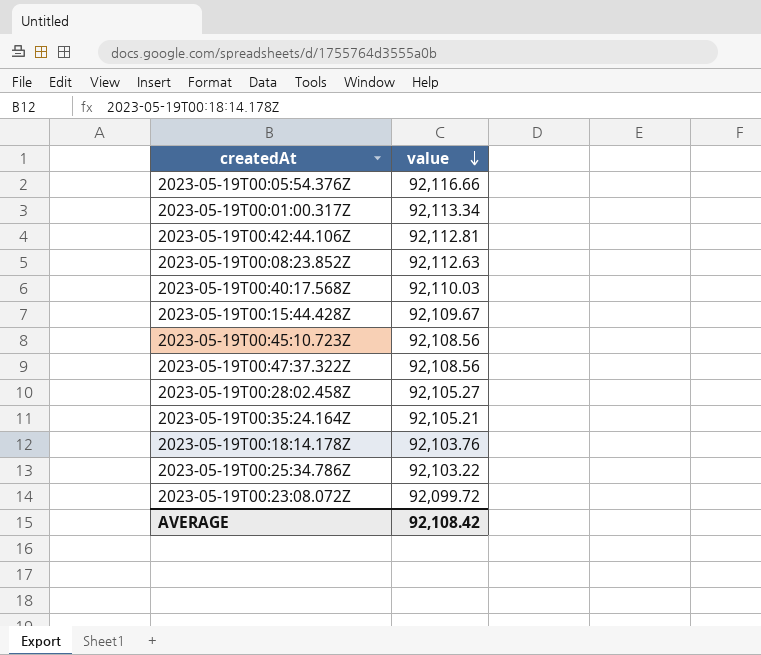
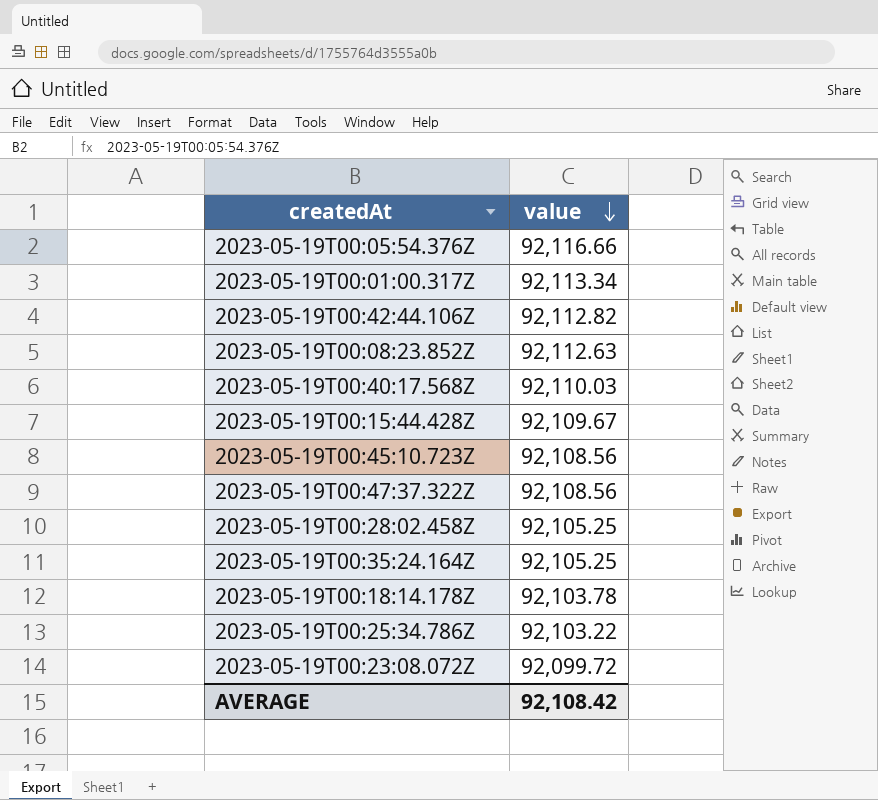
2023-05-19T00:42:44.106Z | value: 92,112.81 -> 92,112.82
2023-05-19T00:28:02.458Z | value: 92,105.27 -> 92,105.25
2023-05-19T00:35:24.164Z | value: 92,105.21 -> 92,105.25
2023-05-19T00:18:14.178Z | value: 92,103.76 -> 92,103.78

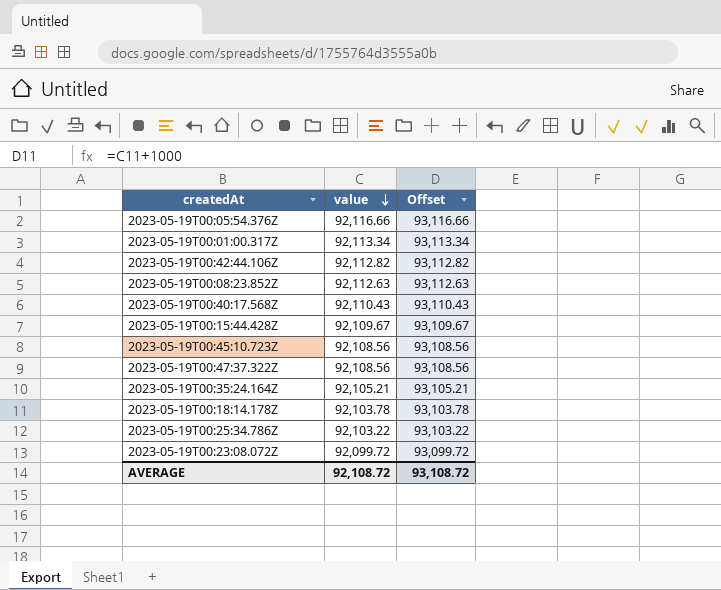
column Offset | formula: none -> [value] + 1000
row 2023-05-19T00:28:02.458Z: 92,105.25 -> none
2023-05-19T00:40:17.568Z | value: 92,110.03 -> 92,110.43
2023-05-19T00:35:24.164Z | value: 92,105.25 -> 92,105.21
AVERAGE | value: 92,108.42 -> 92,108.72

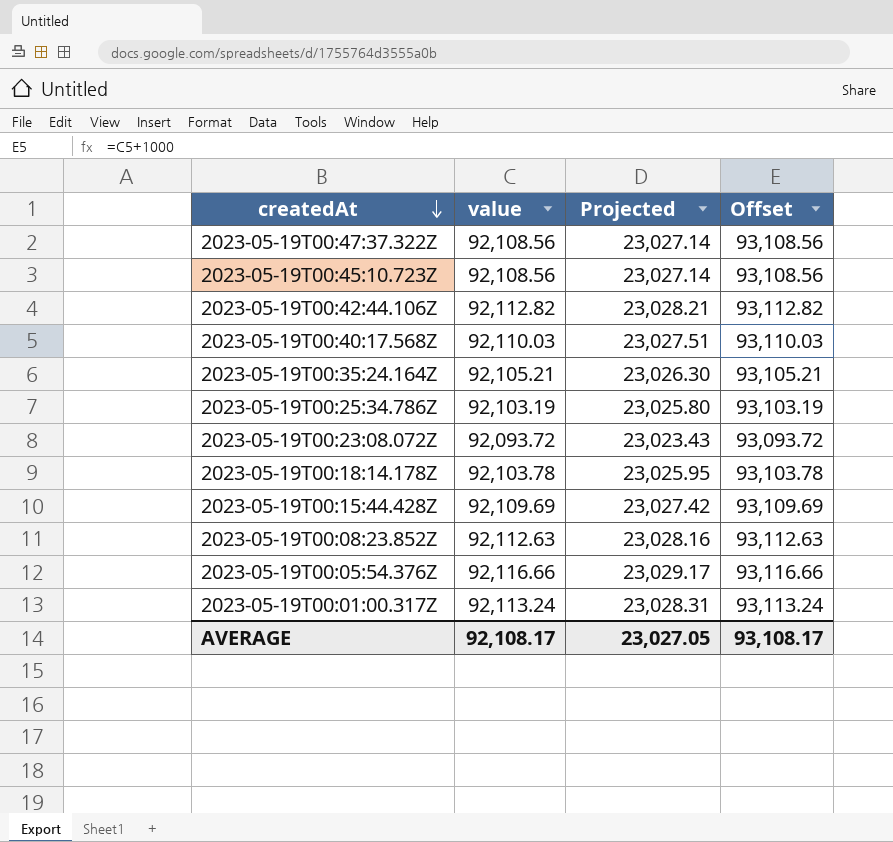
row order: value descending -> createdAt descending
column Projected | formula: none -> [value] * 0.25
2023-05-19T00:40:17.568Z | value: 92,110.43 -> 92,110.03
2023-05-19T00:40:17.568Z | Offset: 93,110.43 -> 93,110.03
2023-05-19T00:25:34.786Z | value: 92,103.22 -> 92,103.19
2023-05-19T00:25:34.786Z | Offset: 93,103.22 -> 93,103.19
2023-05-19T00:23:08.072Z | value: 92,099.72 -> 92,093.72
2023-05-19T00:23:08.072Z | Offset: 93,099.72 -> 93,093.72
2023-05-19T00:15:44.428Z | value: 92,109.67 -> 92,109.69
2023-05-19T00:15:44.428Z | Offset: 93,109.67 -> 93,109.69
2023-05-19T00:01:00.317Z | value: 92,113.34 -> 92,113.24
2023-05-19T00:01:00.317Z | Offset: 93,113.34 -> 93,113.24
AVERAGE | value: 92,108.72 -> 92,108.17
AVERAGE | Offset: 93,108.72 -> 93,108.17

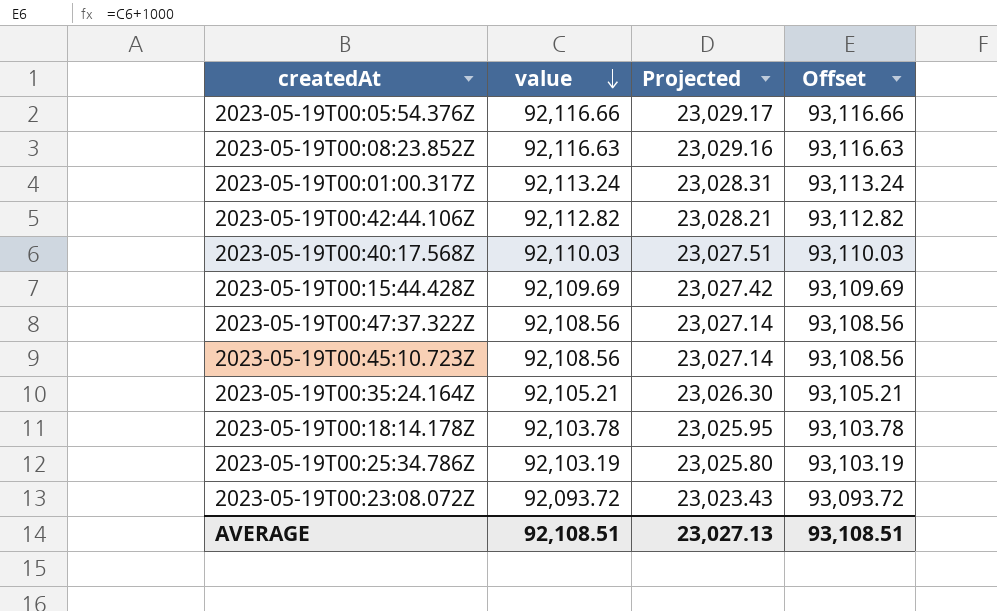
row order: createdAt descending -> value descending
2023-05-19T00:08:23.852Z | value: 92,112.63 -> 92,116.63
2023-05-19T00:08:23.852Z | Projected: 23,028.16 -> 23,029.16
2023-05-19T00:08:23.852Z | Offset: 93,112.63 -> 93,116.63
AVERAGE | value: 92,108.17 -> 92,108.51
AVERAGE | Projected: 23,027.05 -> 23,027.13
AVERAGE | Offset: 93,108.17 -> 93,108.51

